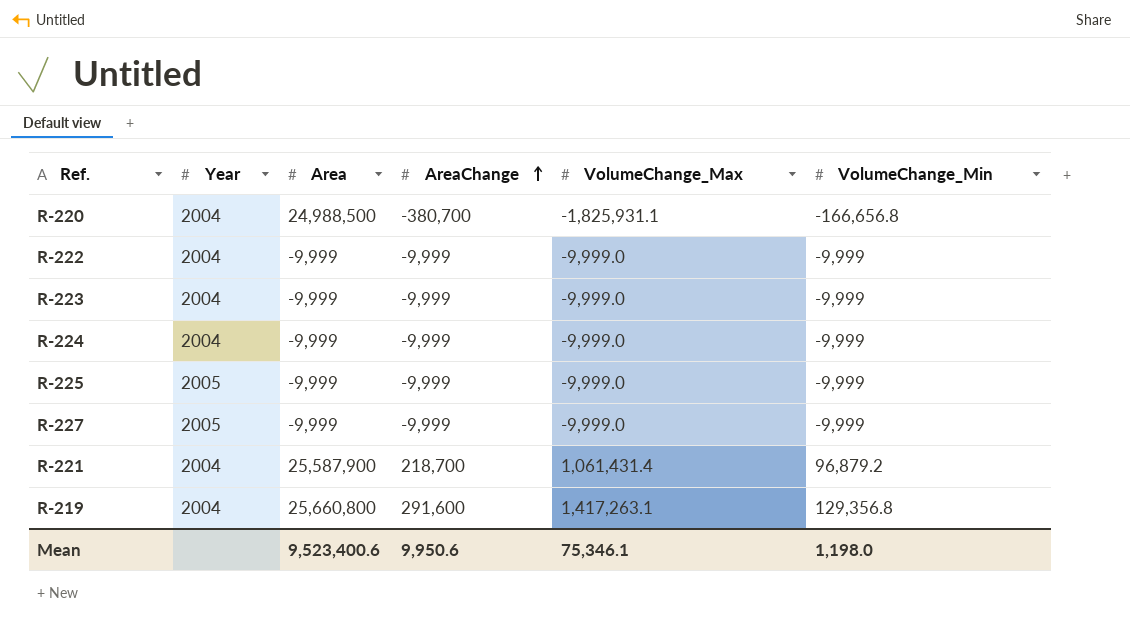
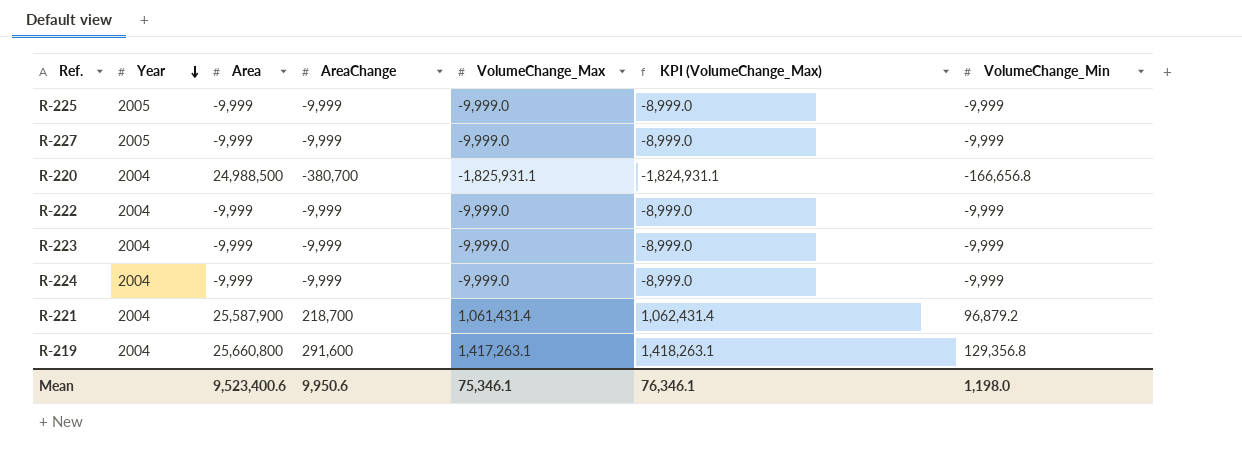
row order: AreaChange ascending -> Year descending
column KPI (VolumeChange_Max) | formula: none -> [VolumeChange_Max] + 1000

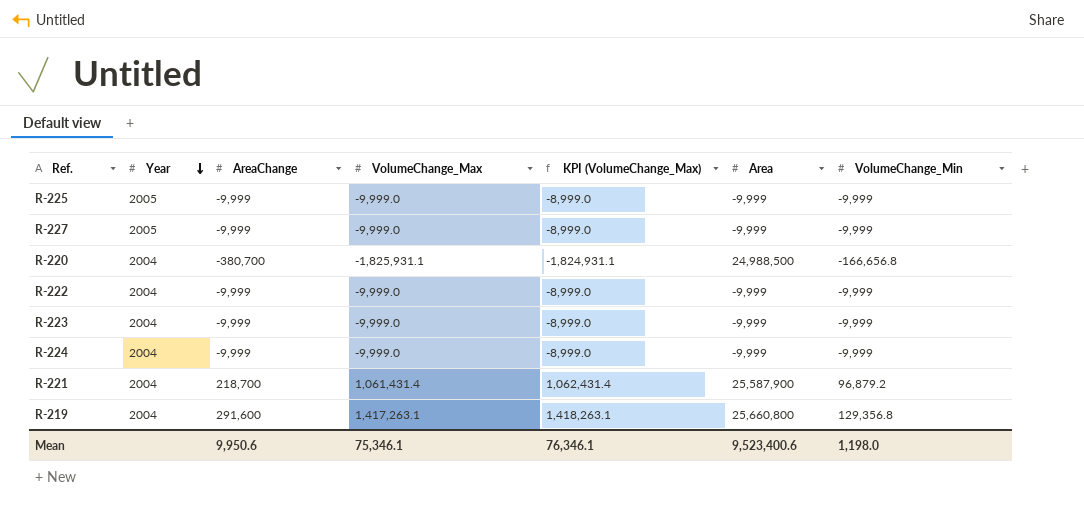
column Area | position: 3 -> 6

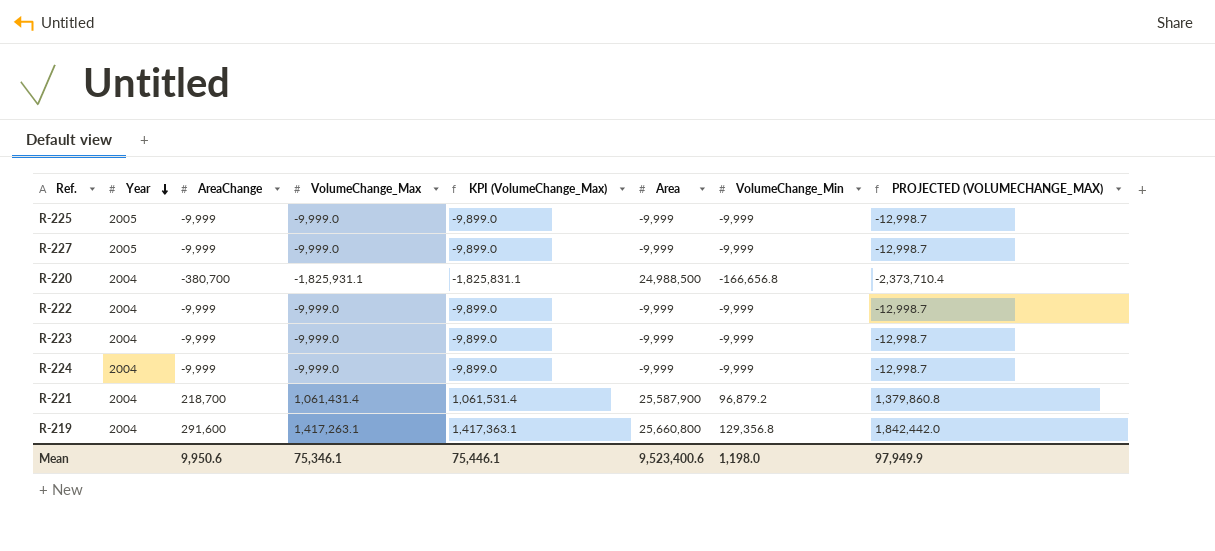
column KPI (VolumeChange_Max) | formula: [VolumeChange_Max] + 1000 -> [VolumeChange_Max] + 100
column PROJECTED (VOLUMECHANGE_MAX) | formula: none -> [VolumeChange_Max] * 1.3
Mean | KPI (VolumeChange_Max): 76,346.1 -> 75,446.1

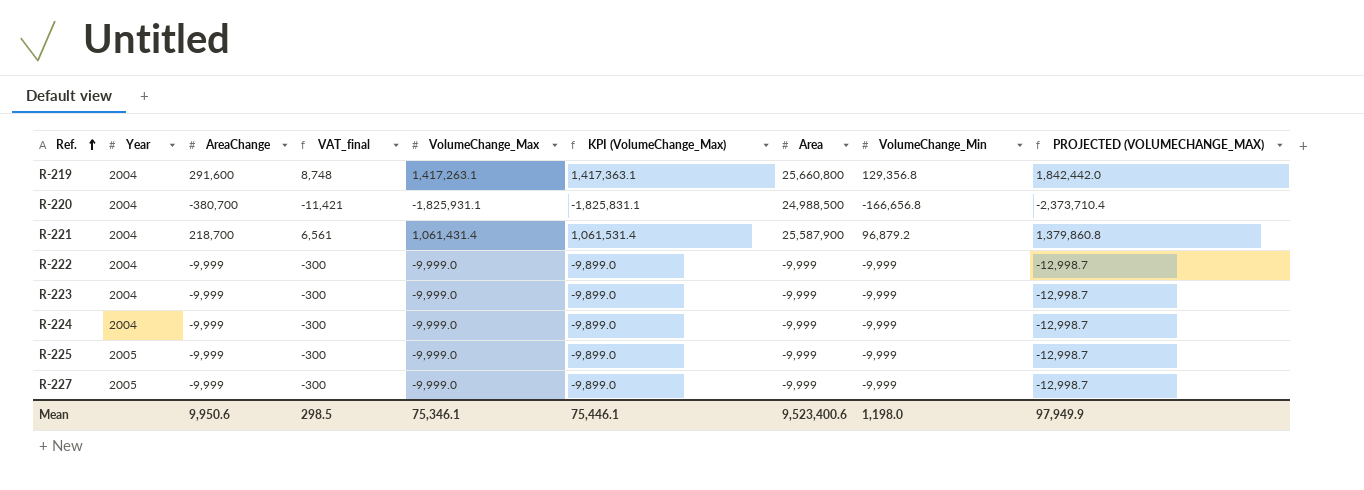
row order: Year descending -> Ref. ascending
column VAT_final | formula: none -> [AreaChange] * 0.03

